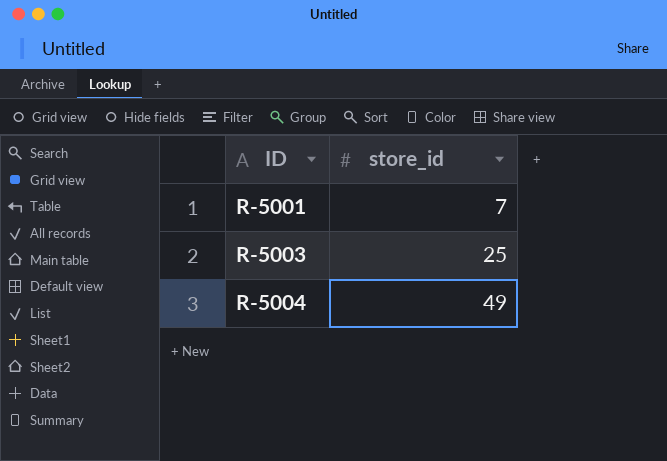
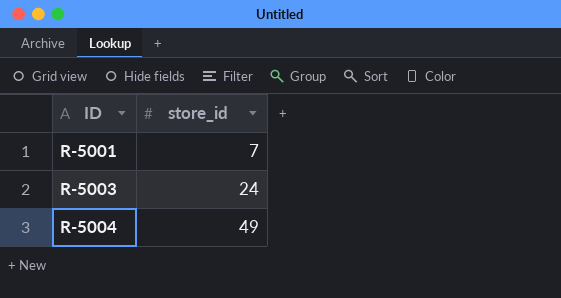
R-5003 | store_id: 25 -> 24

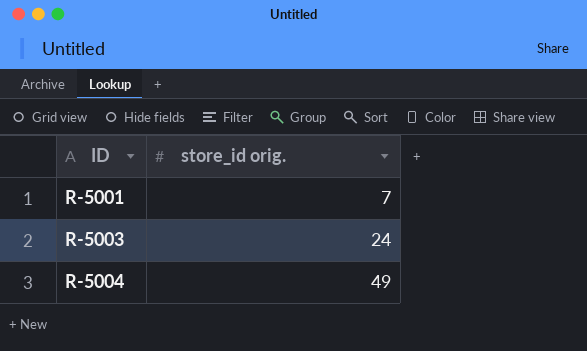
column name: store_id -> store_id orig.

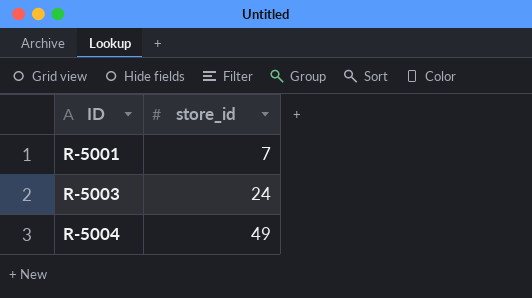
column name: store_id orig. -> store_id

